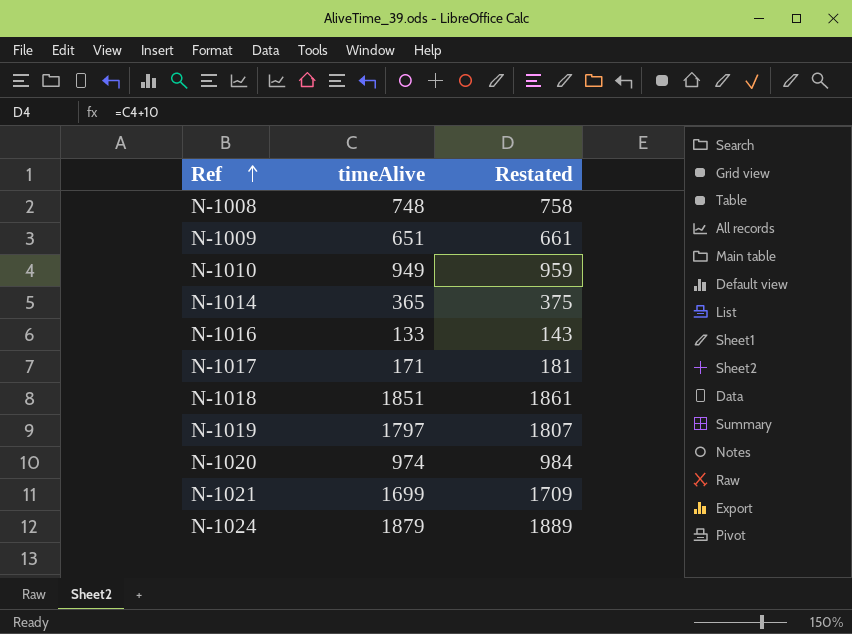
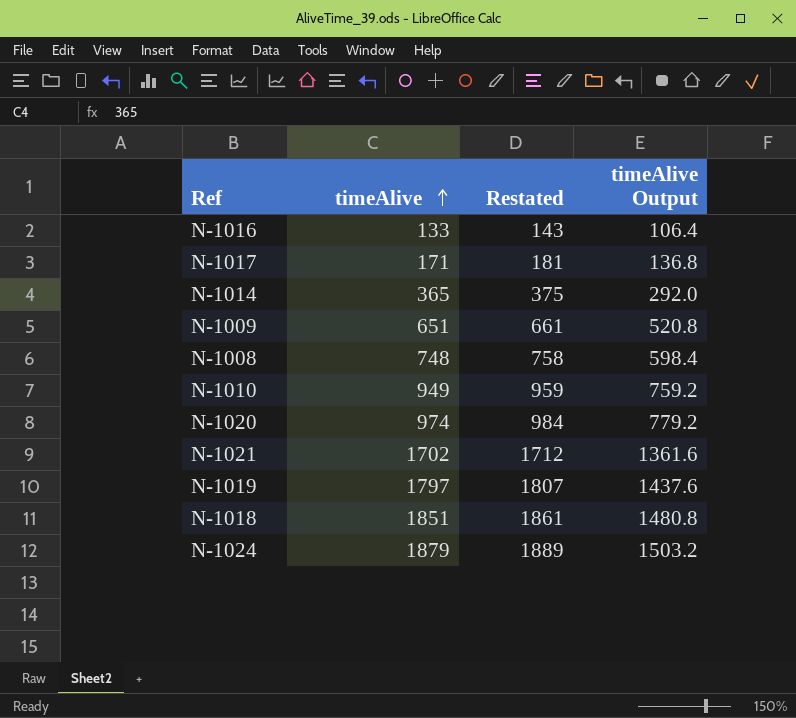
row order: Ref ascending -> timeAlive ascending
column timeAlive Output | formula: none -> [timeAlive] * 0.8
N-1021 | timeAlive: 1699 -> 1702
N-1021 | Restated: 1709 -> 1712

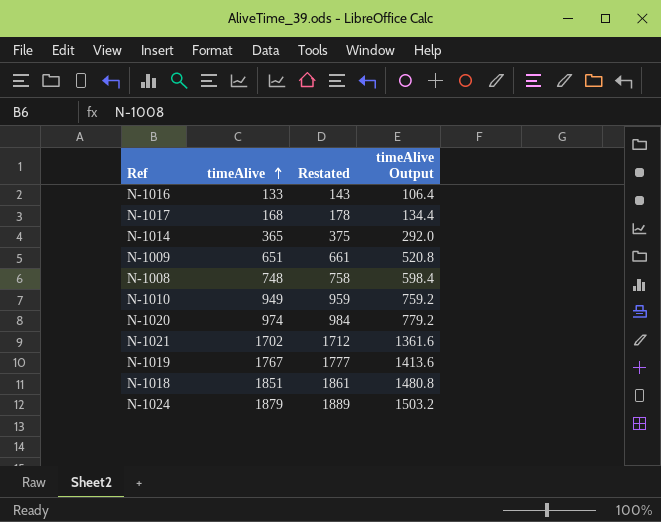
N-1017 | timeAlive: 171 -> 168
N-1017 | Restated: 181 -> 178
N-1017 | timeAlive Output: 136.8 -> 134.4
N-1019 | timeAlive: 1797 -> 1767
N-1019 | Restated: 1807 -> 1777
N-1019 | timeAlive Output: 1437.6 -> 1413.6

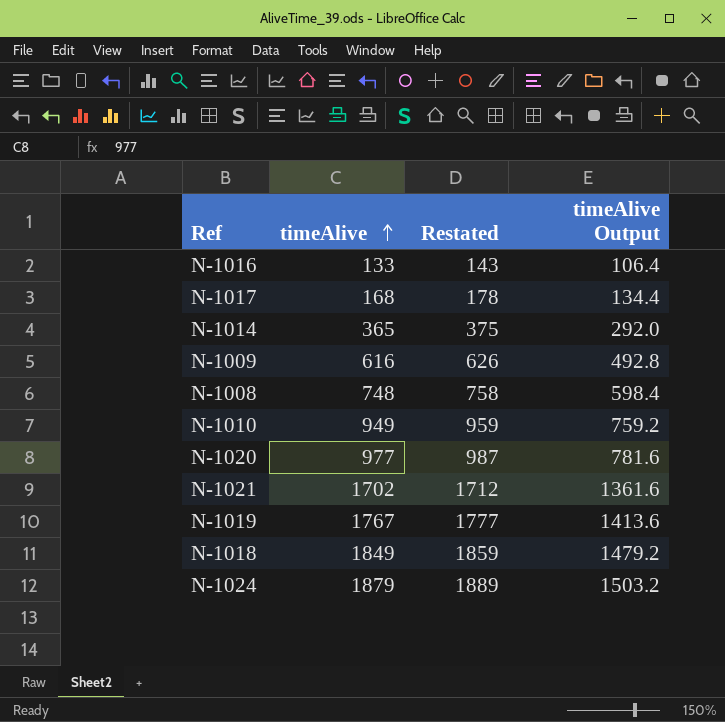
N-1009 | timeAlive: 651 -> 616
N-1009 | Restated: 661 -> 626
N-1009 | timeAlive Output: 520.8 -> 492.8
N-1020 | timeAlive: 974 -> 977
N-1020 | Restated: 984 -> 987
N-1020 | timeAlive Output: 779.2 -> 781.6
N-1018 | timeAlive: 1851 -> 1849
N-1018 | Restated: 1861 -> 1859
N-1018 | timeAlive Output: 1480.8 -> 1479.2

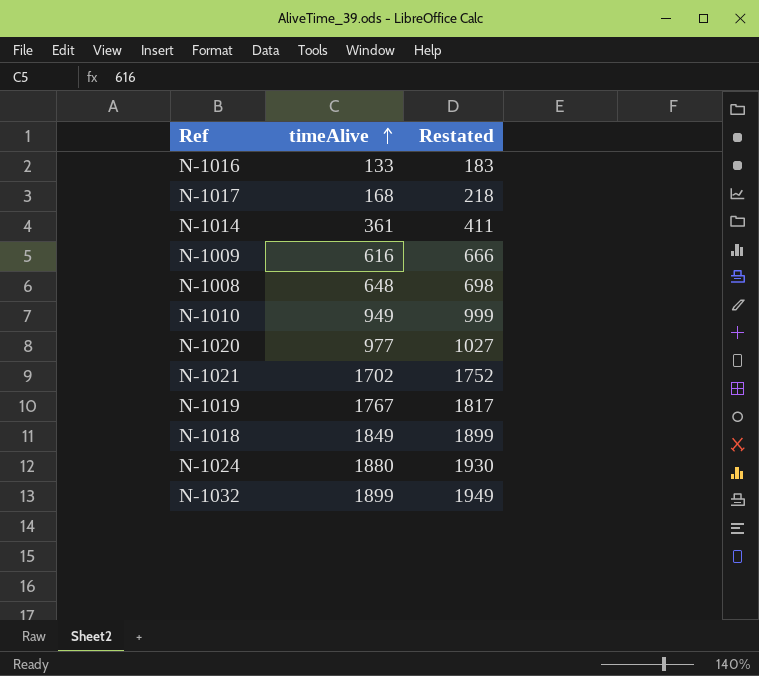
column timeAlive Output | formula: [timeAlive] * 0.8 -> none
column Restated | formula: [timeAlive] + 10 -> [timeAlive] + 50
N-1014 | timeAlive: 365 -> 361
N-1008 | timeAlive: 748 -> 648
N-1024 | timeAlive: 1879 -> 1880
row N-1032: none -> 1899 | 1949

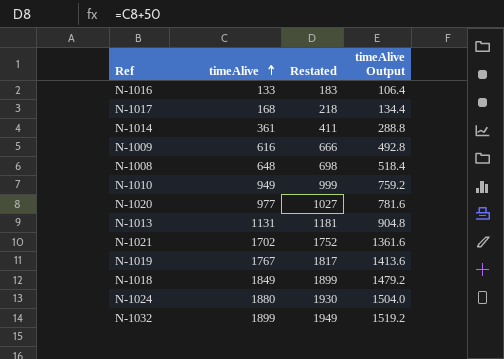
column timeAlive Output | formula: none -> [timeAlive] * 0.8
row N-1013: none -> 1131 | 1181 | 904.8

